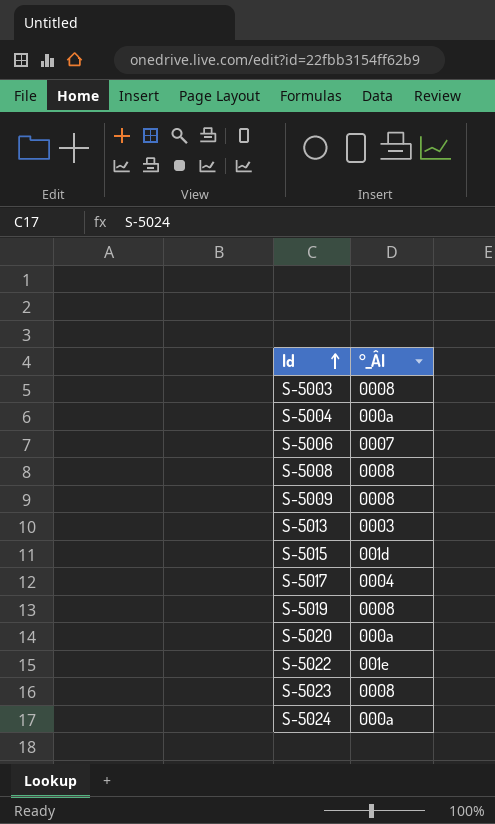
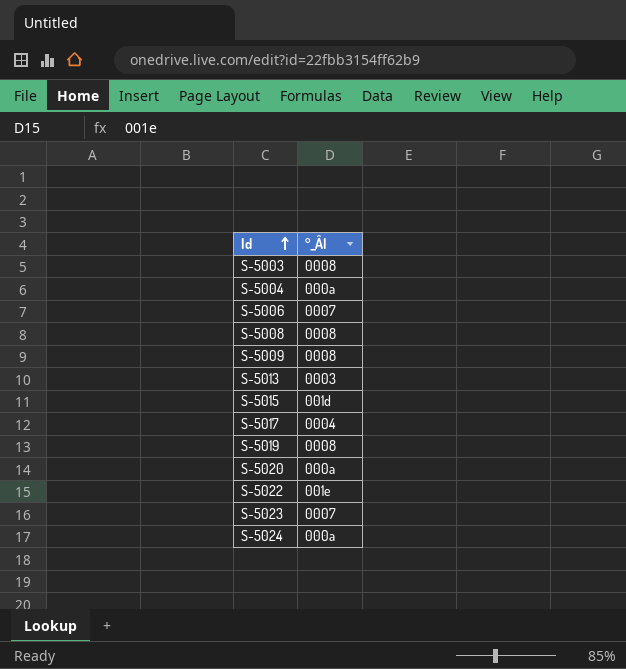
S-5023 | °_ÂI: 0008 -> 0007

